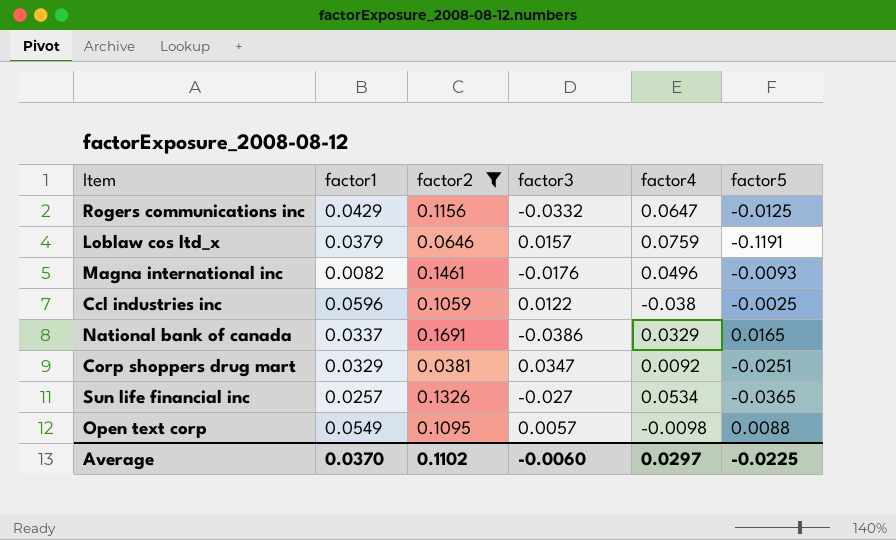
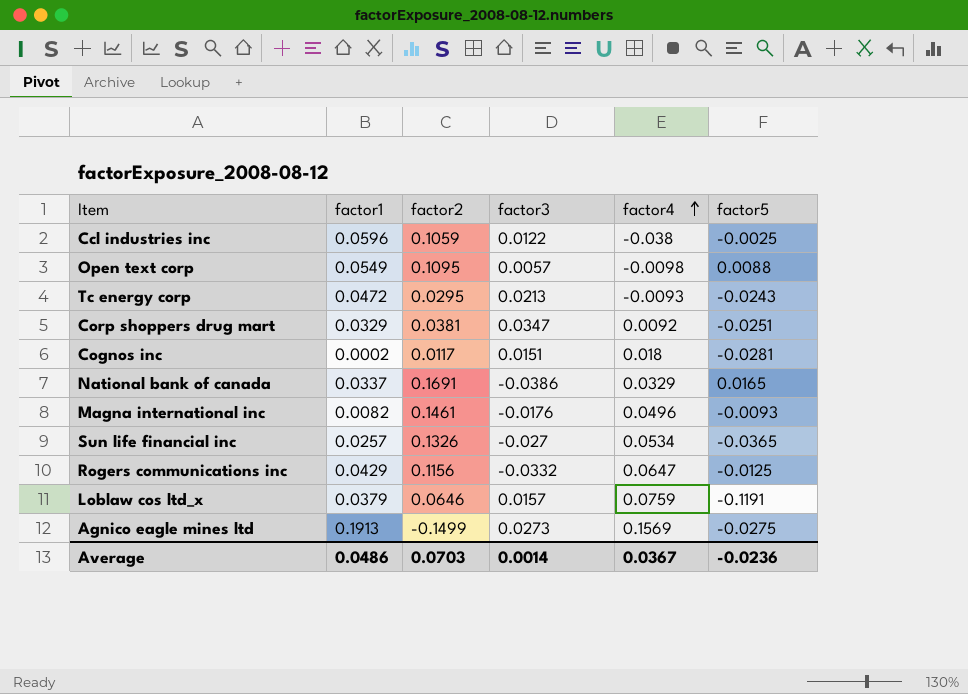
filter: factor2 >= 0.0381 -> none
row order: none -> factor4 ascending
Average | factor1: 0.0370 -> 0.0486
Average | factor2: 0.1102 -> 0.0703
Average | factor3: -0.0060 -> 0.0014
Average | factor4: 0.0297 -> 0.0367
Average | factor5: -0.0225 -> -0.0236

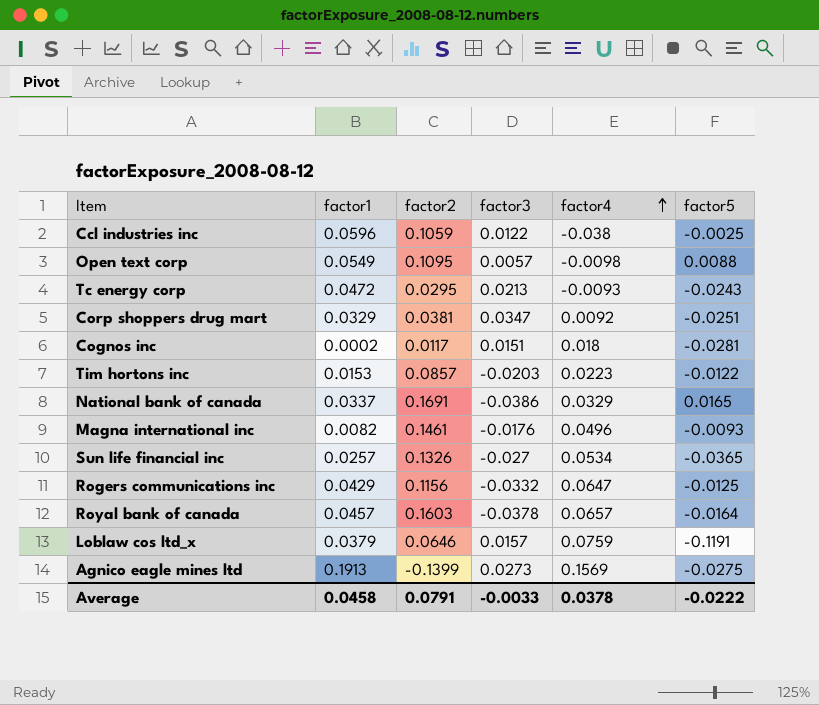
row Tim hortons inc: none -> 0.0153 | 0.0857 | -0.0203 | 0.0223 | -0.0122
row Royal bank of canada: none -> 0.0457 | 0.1603 | -0.0378 | 0.0657 | -0.0164
Agnico eagle mines ltd | factor2: -0.1499 -> -0.1399
Average | factor1: 0.0486 -> 0.0458
Average | factor2: 0.0703 -> 0.0791
Average | factor3: 0.0014 -> -0.0033
Average | factor4: 0.0367 -> 0.0378
Average | factor5: -0.0236 -> -0.0222

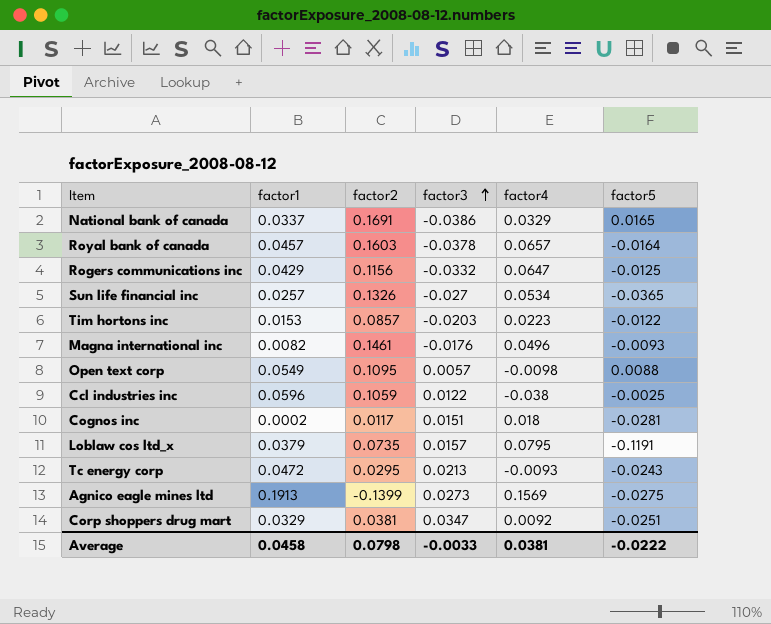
row order: factor4 ascending -> factor3 ascending
Loblaw cos ltd_x | factor2: 0.0646 -> 0.0735
Loblaw cos ltd_x | factor4: 0.0759 -> 0.0795
Average | factor2: 0.0791 -> 0.0798
Average | factor4: 0.0378 -> 0.0381

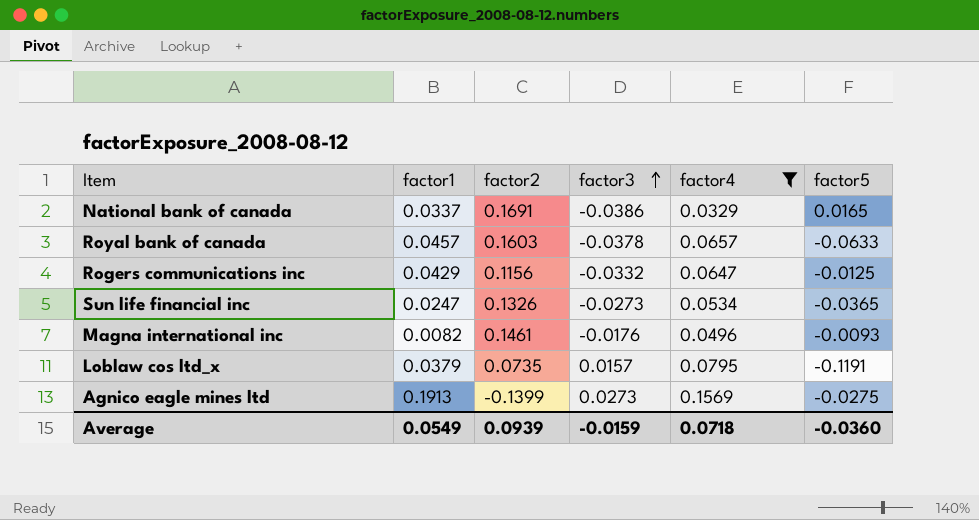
filter: none -> factor4 >= 0.0329
Royal bank of canada | factor5: -0.0164 -> -0.0633
Sun life financial inc | factor1: 0.0257 -> 0.0247
Sun life financial inc | factor3: -0.027 -> -0.0273
Average | factor1: 0.0458 -> 0.0549
Average | factor2: 0.0798 -> 0.0939
Average | factor3: -0.0033 -> -0.0159
Average | factor4: 0.0381 -> 0.0718
Average | factor5: -0.0222 -> -0.0360

